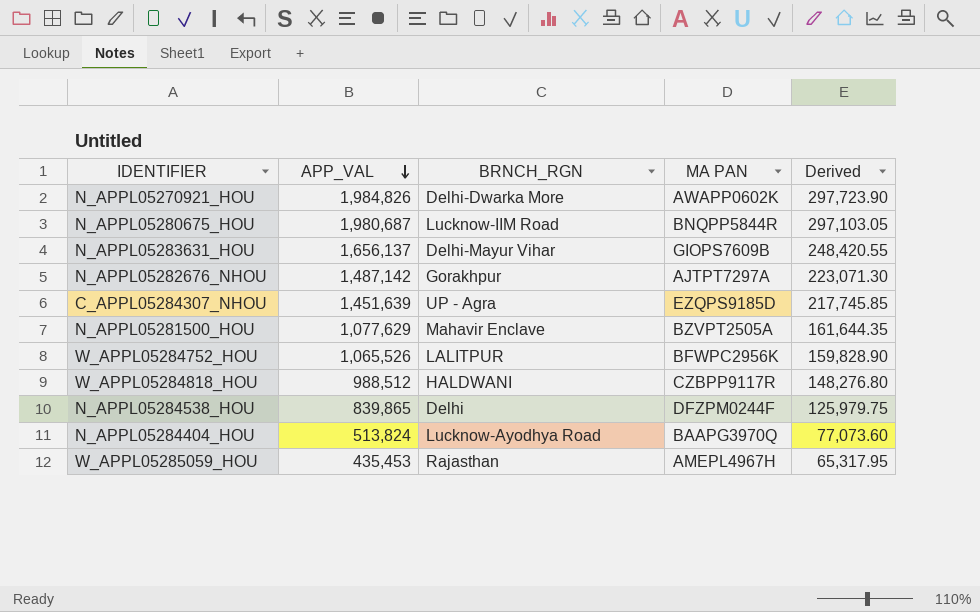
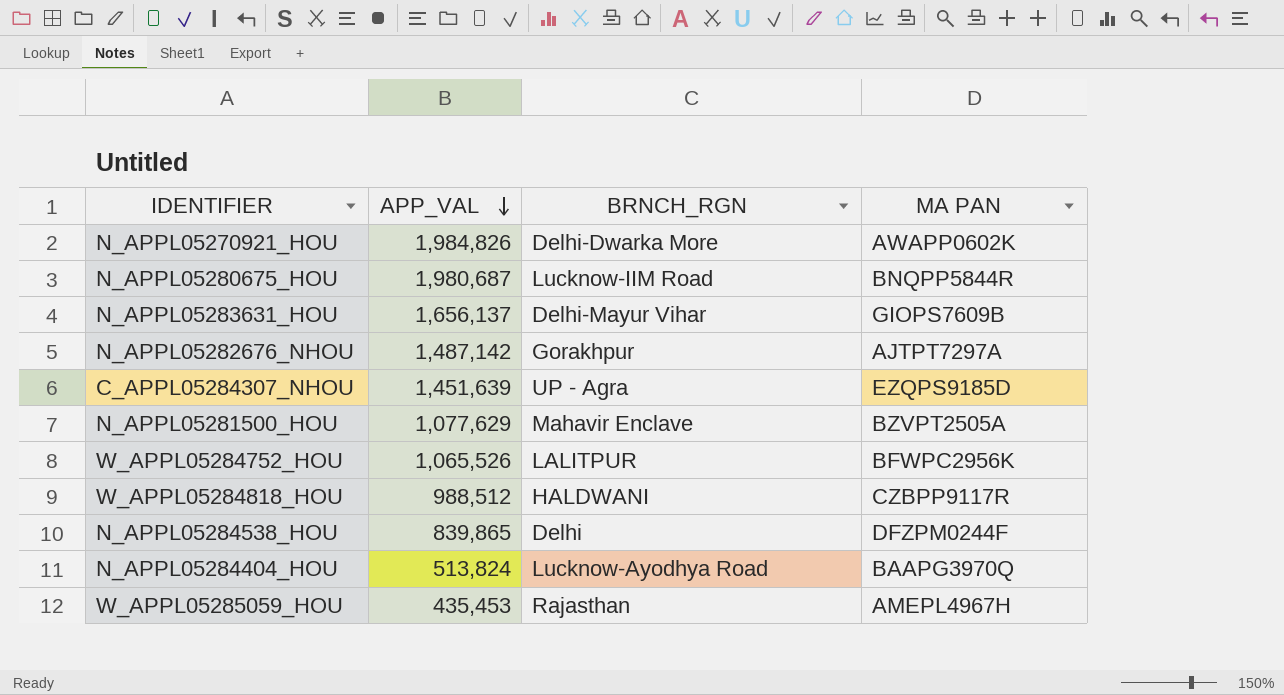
column Derived | formula: [APP_VAL] * 0.15 -> none

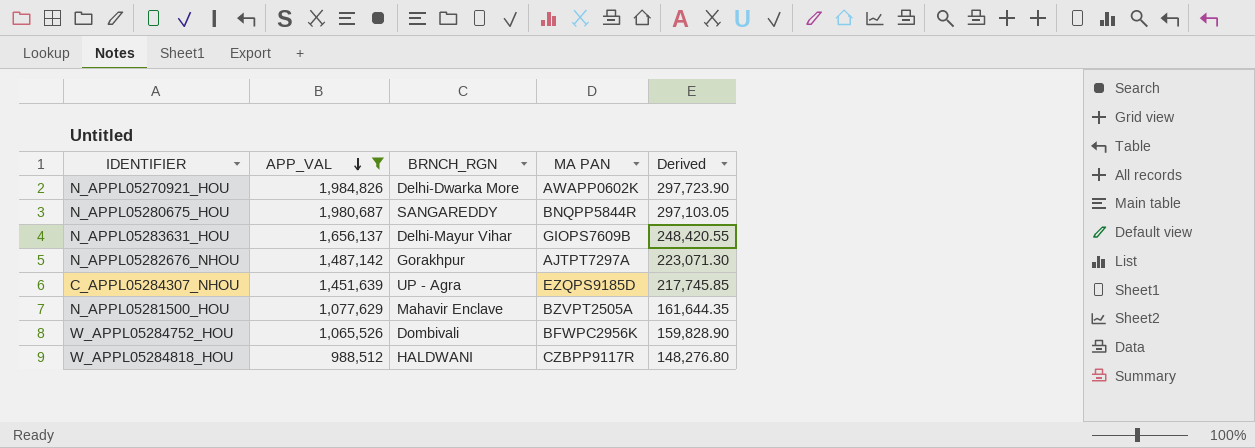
filter: none -> APP_VAL >= 988,512
column Derived | formula: none -> [APP_VAL] * 0.15
N_APPL05280675_HOU | BRNCH_RGN: Lucknow-IIM Road -> SANGAREDDY
W_APPL05284752_HOU | BRNCH_RGN: LALITPUR -> Dombivali

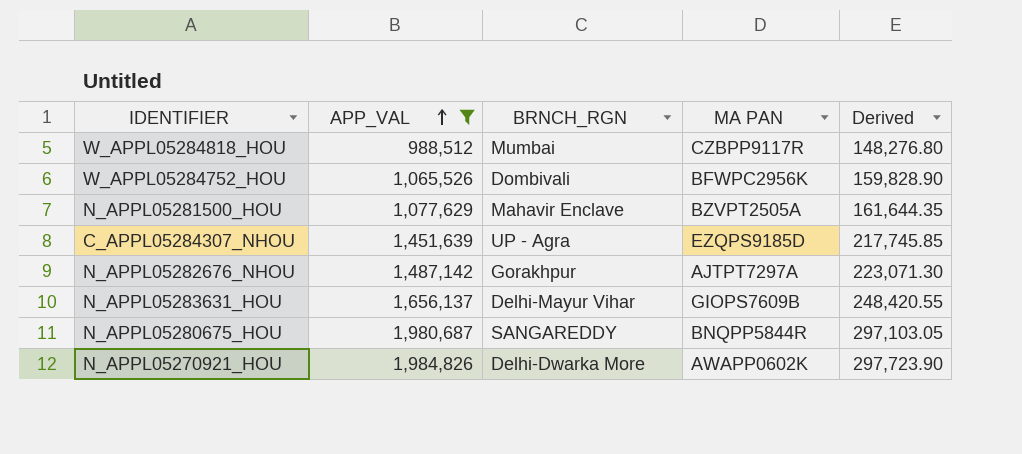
row order: APP_VAL descending -> APP_VAL ascending
W_APPL05284818_HOU | BRNCH_RGN: HALDWANI -> Mumbai

